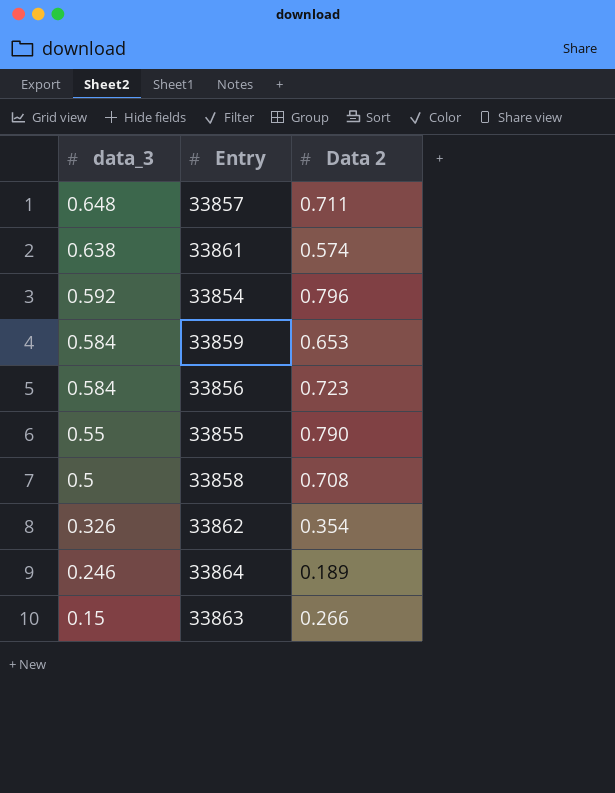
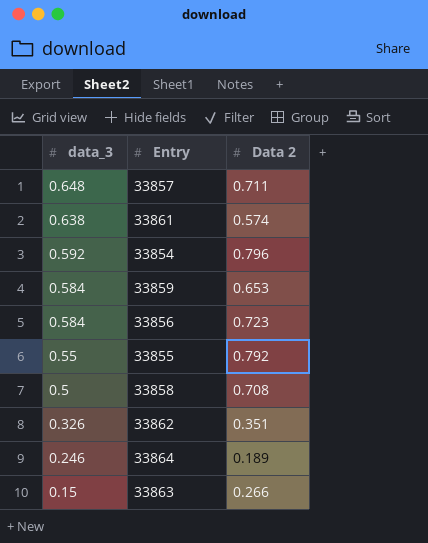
33855 | Data 2: 0.790 -> 0.792
33862 | Data 2: 0.354 -> 0.351

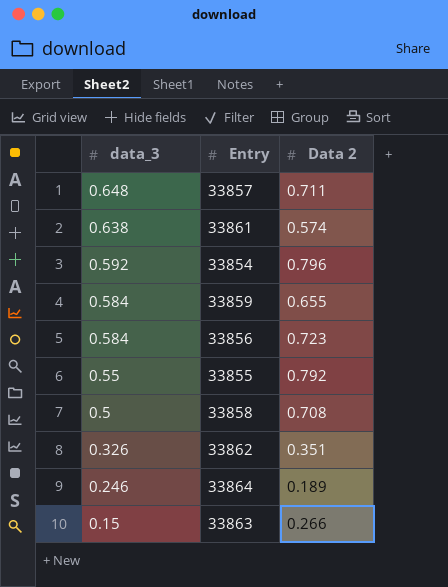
33859 | Data 2: 0.653 -> 0.655

